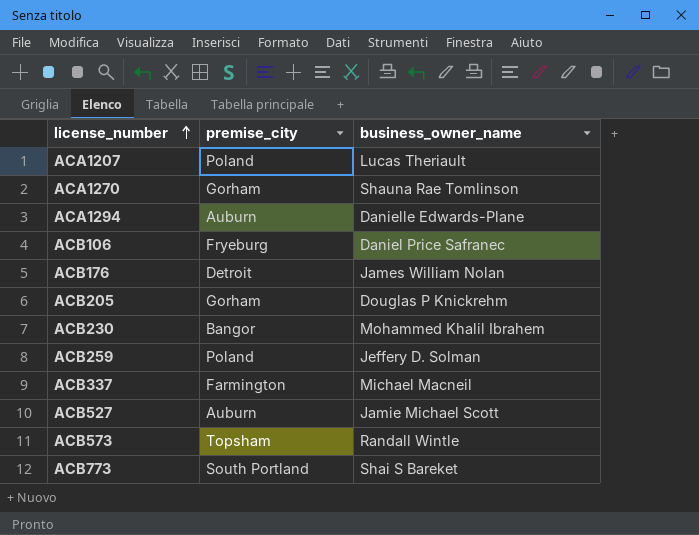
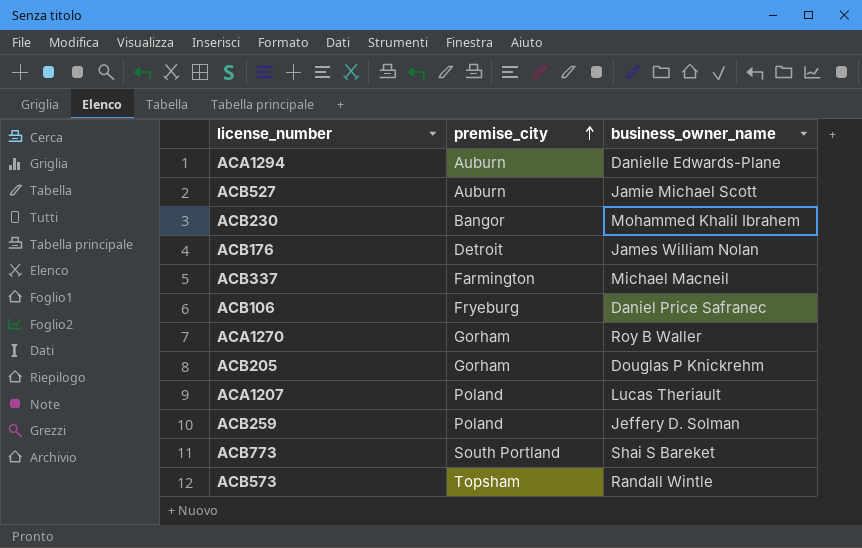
row order: license_number ascending -> premise_city ascending
ACA1270 | business_owner_name: Shauna Rae Tomlinson -> Roy B Waller

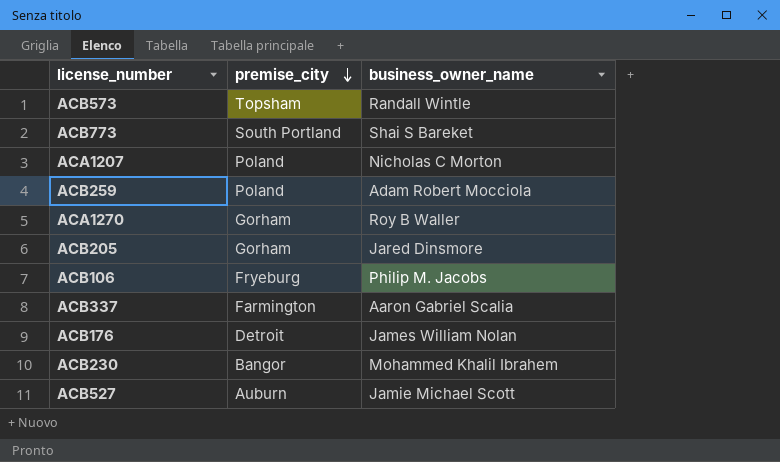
row order: premise_city ascending -> premise_city descending
row ACA1294: Auburn | Danielle Edwards-Plane -> none
ACA1207 | business_owner_name: Lucas Theriault -> Nicholas C Morton
ACB259 | business_owner_name: Jeffery D. Solman -> Adam Robert Mocciola
ACB205 | business_owner_name: Douglas P Knickrehm -> Jared Dinsmore
ACB106 | business_owner_name: Daniel Price Safranec -> Philip M. Jacobs
ACB337 | business_owner_name: Michael Macneil -> Aaron Gabriel Scalia

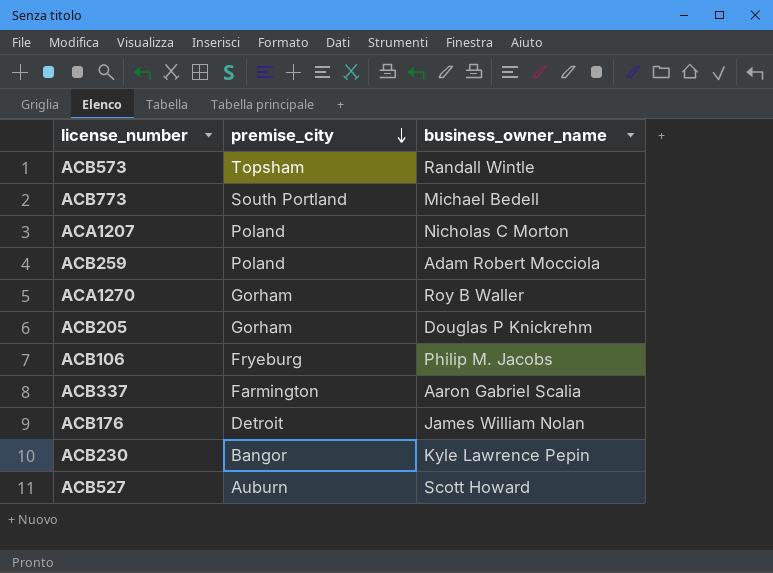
ACB773 | business_owner_name: Shai S Bareket -> Michael Bedell
ACB205 | business_owner_name: Jared Dinsmore -> Douglas P Knickrehm
ACB230 | business_owner_name: Mohammed Khalil Ibrahem -> Kyle Lawrence Pepin
ACB527 | business_owner_name: Jamie Michael Scott -> Scott Howard

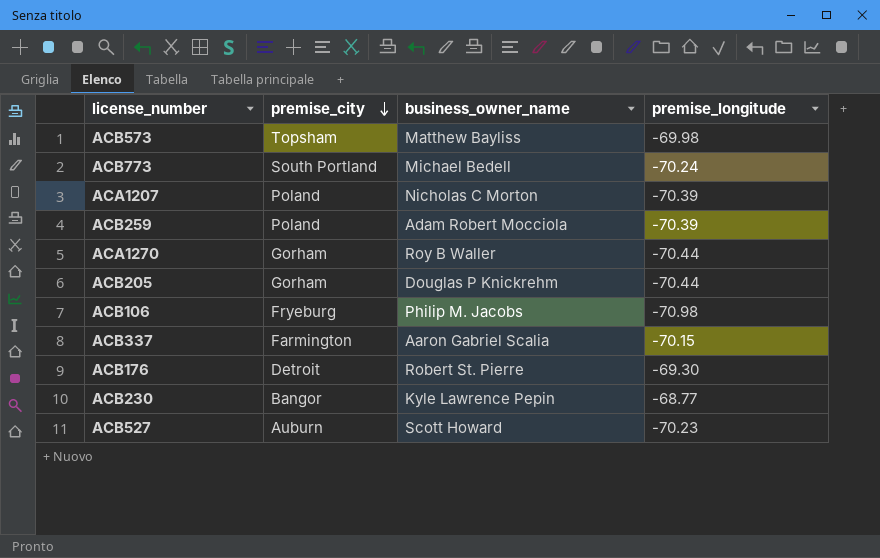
column premise_longitude | position: none -> 4
ACB573 | business_owner_name: Randall Wintle -> Matthew Bayliss
ACB176 | business_owner_name: James William Nolan -> Robert St. Pierre

